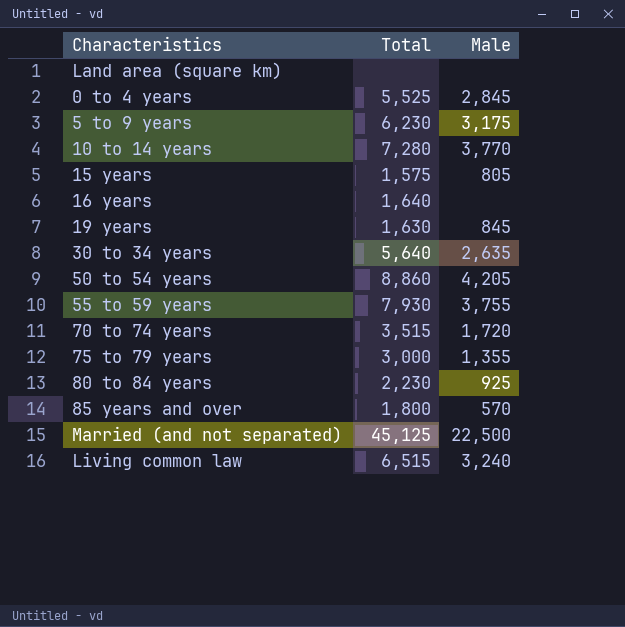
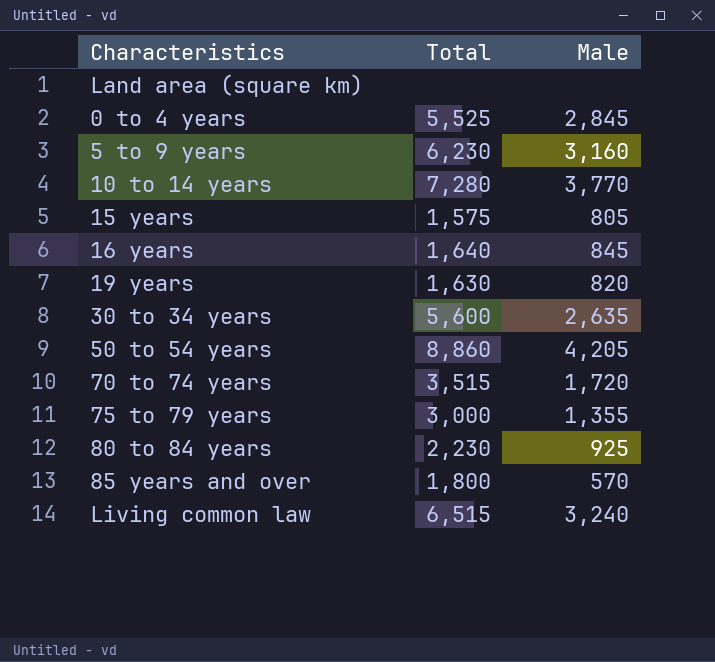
row 55 to 59 years: 7,930 | 3,755 -> none
row Married (and not separated): 45,125 | 22,500 -> none
5 to 9 years | Male: 3,175 -> 3,160
16 years | Male: none -> 845
19 years | Male: 845 -> 820
30 to 34 years | Total: 5,640 -> 5,600

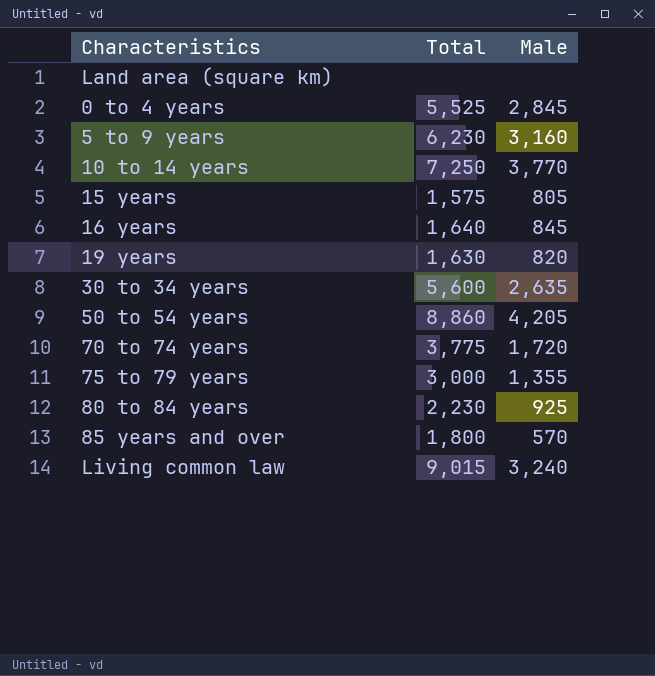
10 to 14 years | Total: 7,280 -> 7,250
70 to 74 years | Total: 3,515 -> 3,775
Living common law | Total: 6,515 -> 9,015

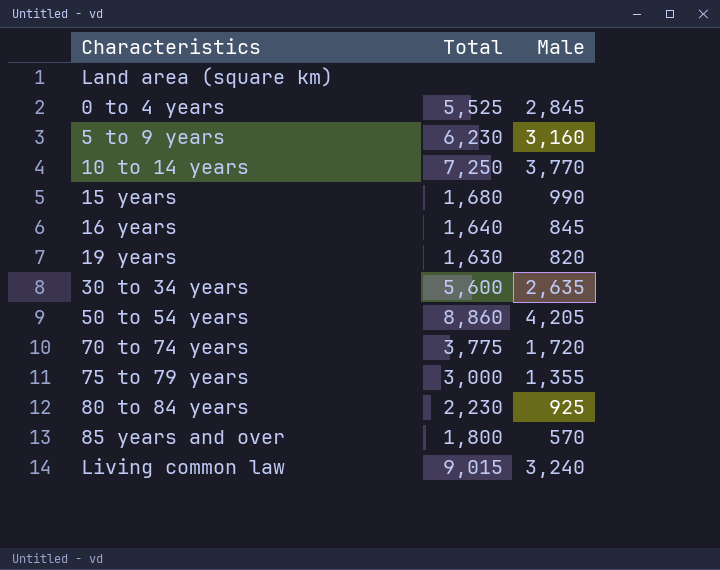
15 years | Total: 1,575 -> 1,680
15 years | Male: 805 -> 990

